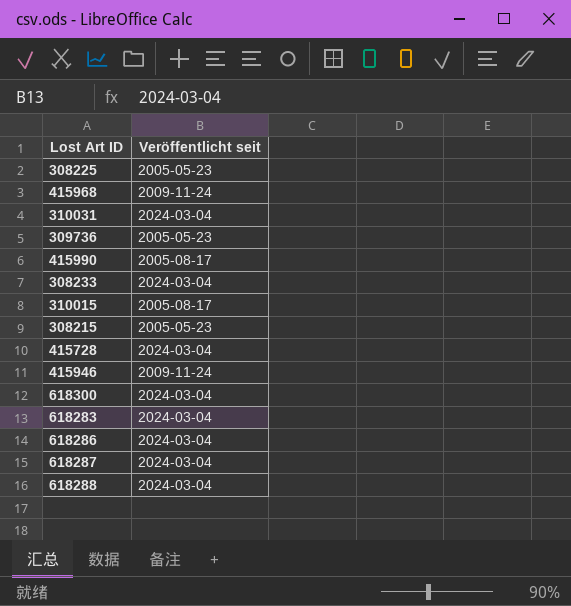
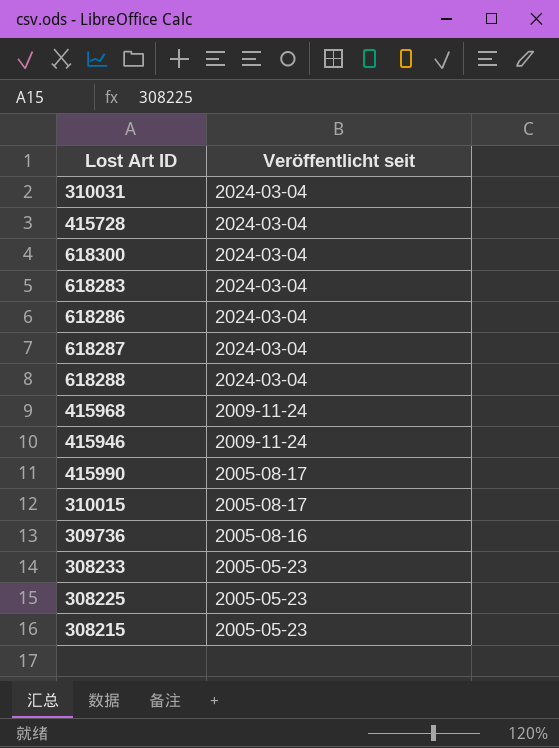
row order: none -> Veröffentlicht seit descending
309736 | Veröffentlicht seit: 2005-05-23 -> 2005-08-16
308233 | Veröffentlicht seit: 2024-03-04 -> 2005-05-23

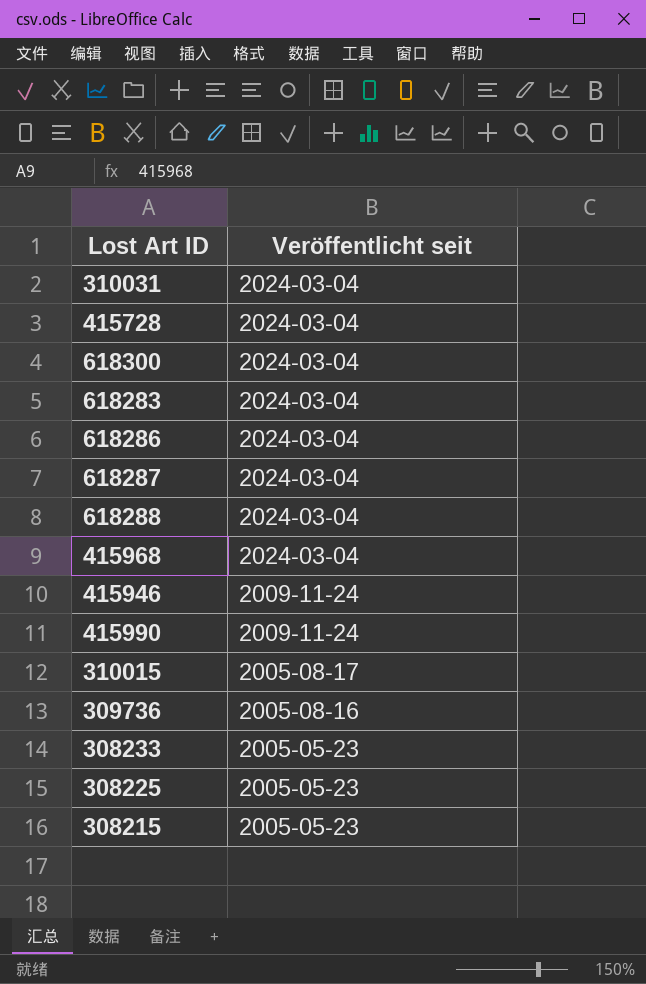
415968 | Veröffentlicht seit: 2009-11-24 -> 2024-03-04
415990 | Veröffentlicht seit: 2005-08-17 -> 2009-11-24

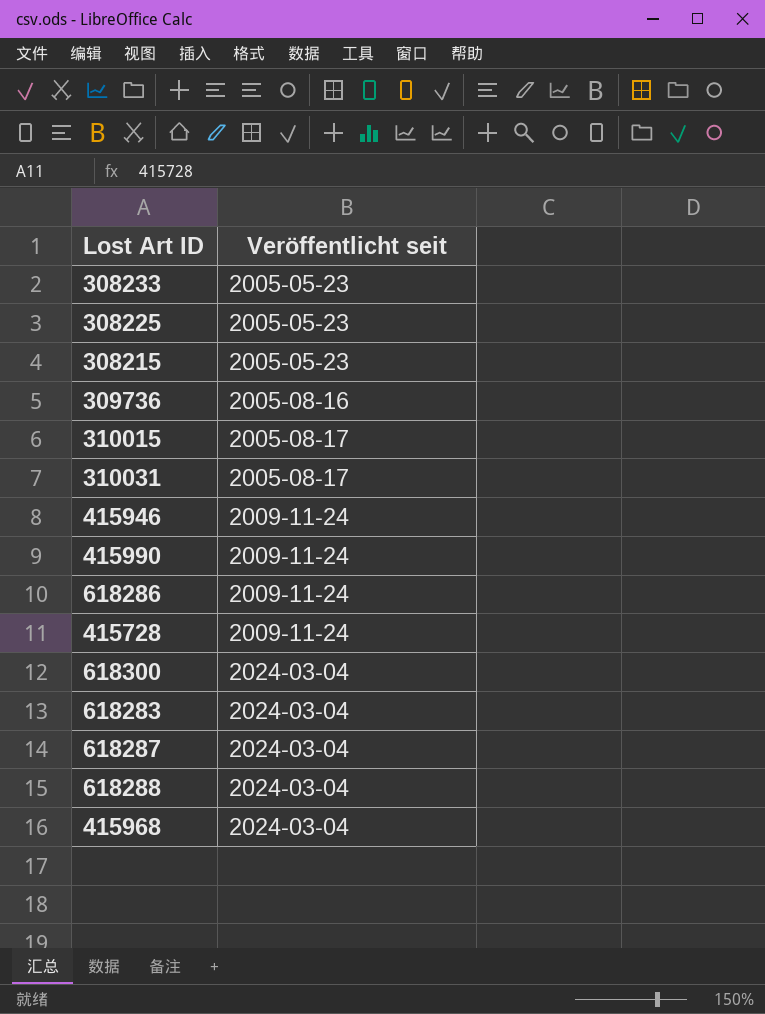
row order: Veröffentlicht seit descending -> Veröffentlicht seit ascending
310031 | Veröffentlicht seit: 2024-03-04 -> 2005-08-17
618286 | Veröffentlicht seit: 2024-03-04 -> 2009-11-24
415728 | Veröffentlicht seit: 2024-03-04 -> 2009-11-24

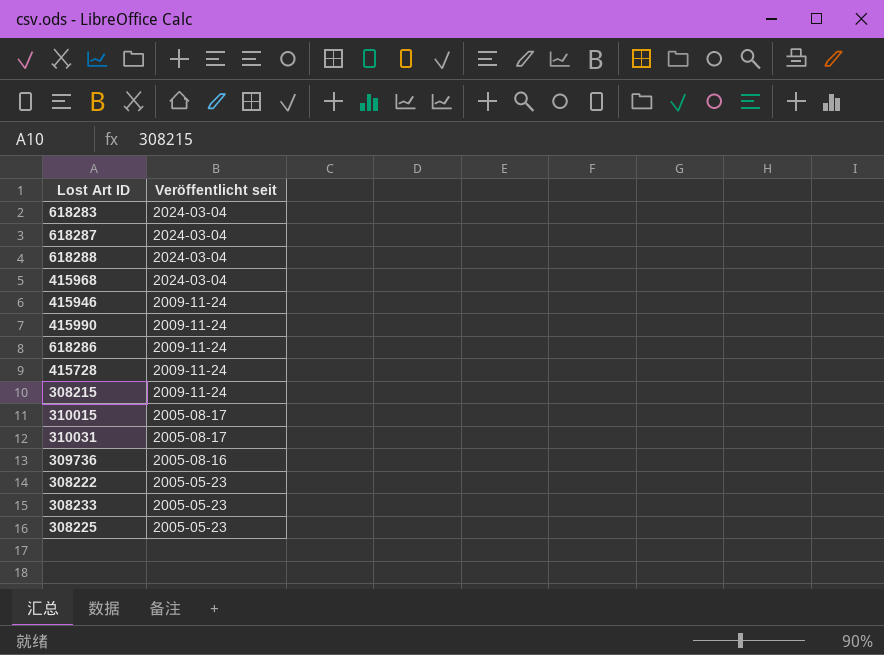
row order: Veröffentlicht seit ascending -> Veröffentlicht seit descending
row 618300: 2024-03-04 -> none
308215 | Veröffentlicht seit: 2005-05-23 -> 2009-11-24
row 308222: none -> 2005-05-23

